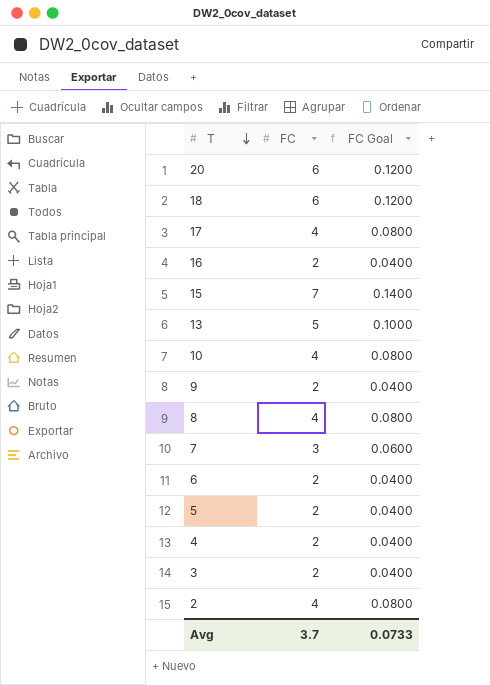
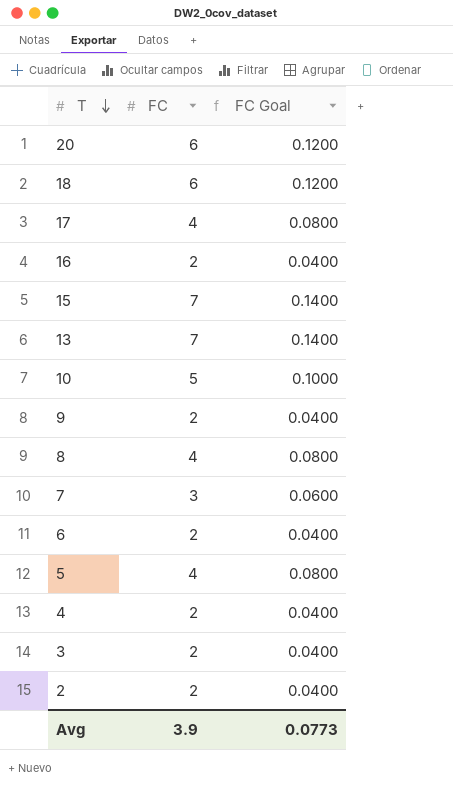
13 | FC: 5 -> 7
13 | FC Goal: 0.1000 -> 0.1400
10 | FC: 4 -> 5
10 | FC Goal: 0.0800 -> 0.1000
5 | FC: 2 -> 4
5 | FC Goal: 0.0400 -> 0.0800
2 | FC: 4 -> 2
2 | FC Goal: 0.0800 -> 0.0400
Avg | FC: 3.7 -> 3.9
Avg | FC Goal: 0.0733 -> 0.0773

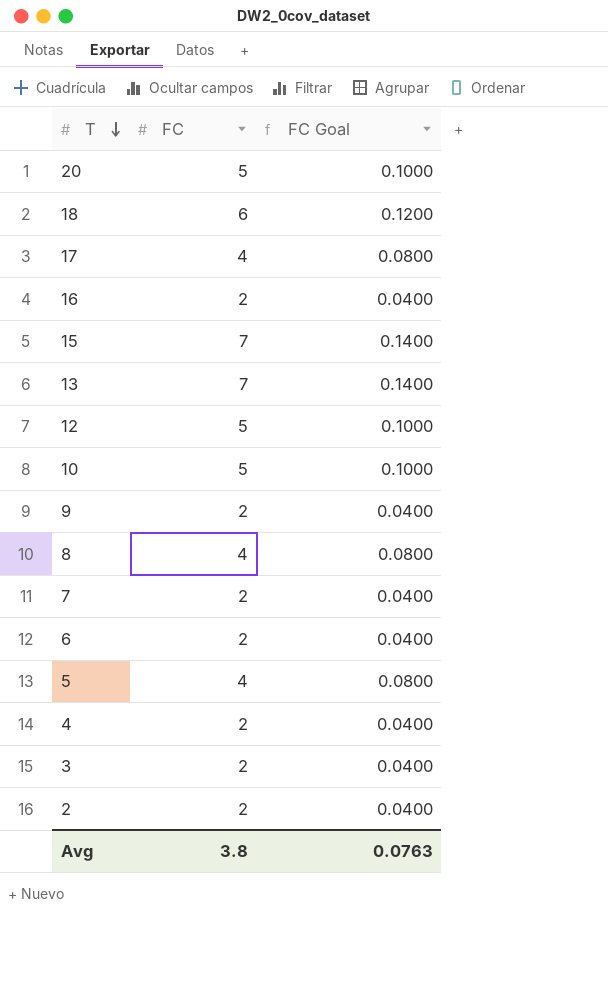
20 | FC: 6 -> 5
20 | FC Goal: 0.1200 -> 0.1000
row 12: none -> 5 | 0.1000
7 | FC: 3 -> 2
7 | FC Goal: 0.0600 -> 0.0400
Avg | FC: 3.9 -> 3.8
Avg | FC Goal: 0.0773 -> 0.0763

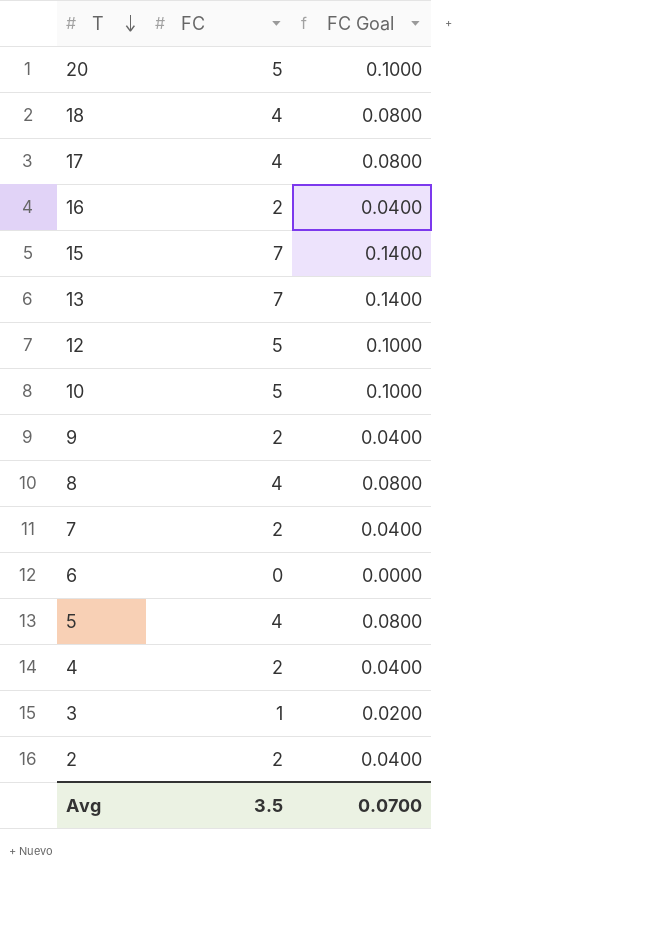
18 | FC: 6 -> 4
18 | FC Goal: 0.1200 -> 0.0800
6 | FC: 2 -> 0
6 | FC Goal: 0.0400 -> 0.0000
3 | FC: 2 -> 1
3 | FC Goal: 0.0400 -> 0.0200
Avg | FC: 3.8 -> 3.5
Avg | FC Goal: 0.0763 -> 0.0700

